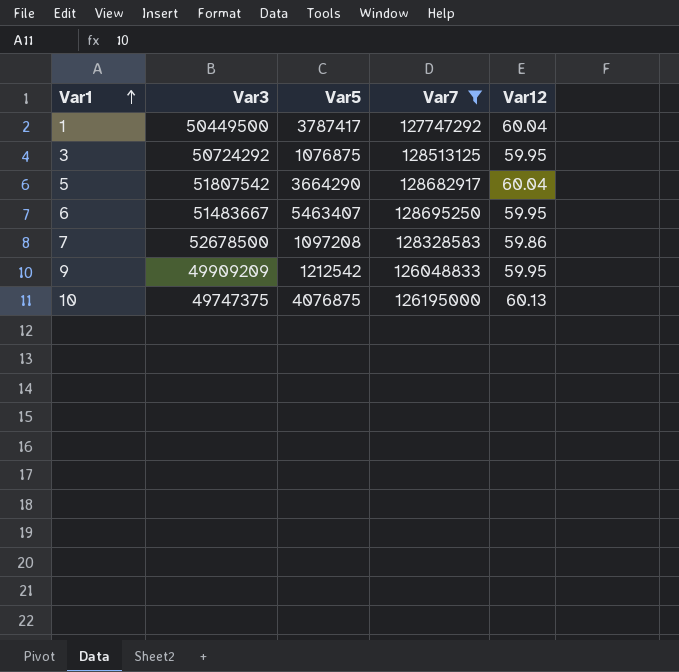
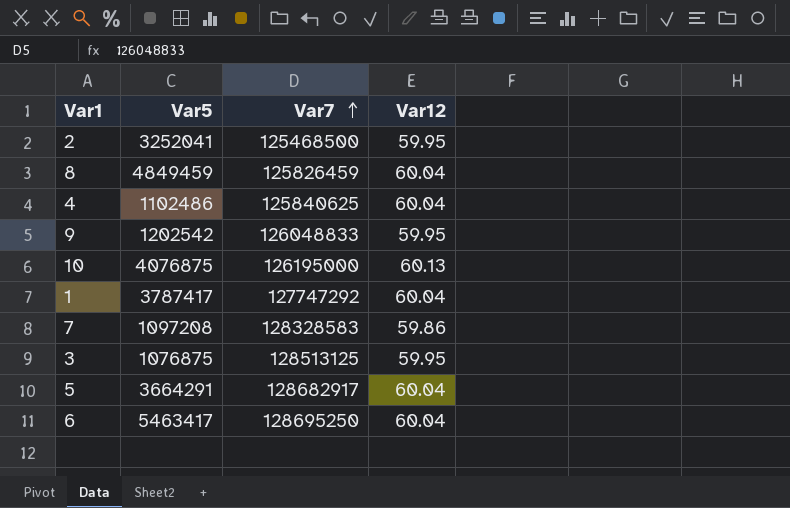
filter: Var7 >= 126048833 -> none
row order: Var1 ascending -> Var7 ascending
column Var3 | position: 2 -> none
9 | Var5: 1212542 -> 1202542
5 | Var5: 3664290 -> 3664291
6 | Var5: 5463407 -> 5463417
6 | Var12: 59.95 -> 60.04

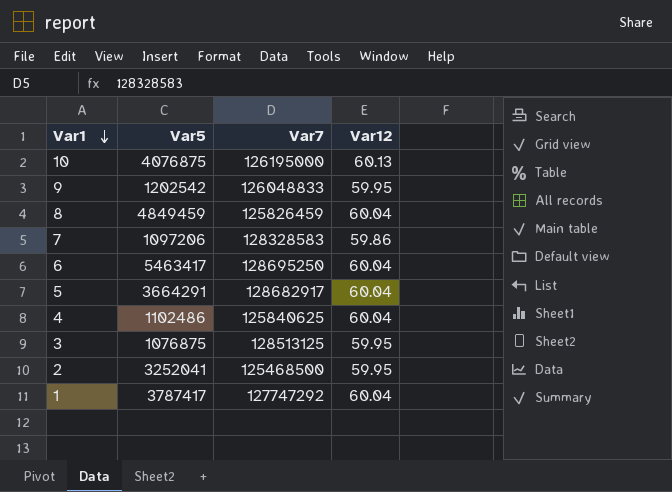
row order: Var7 ascending -> Var1 descending
7 | Var5: 1097208 -> 1097206

